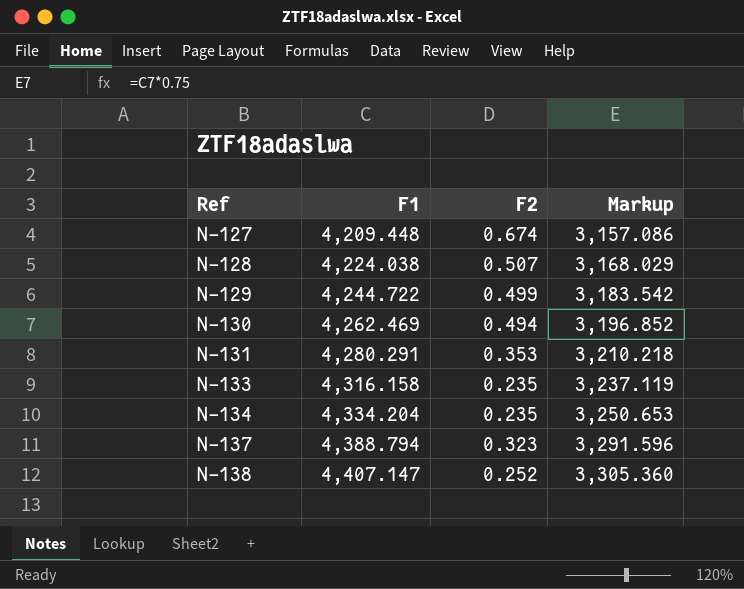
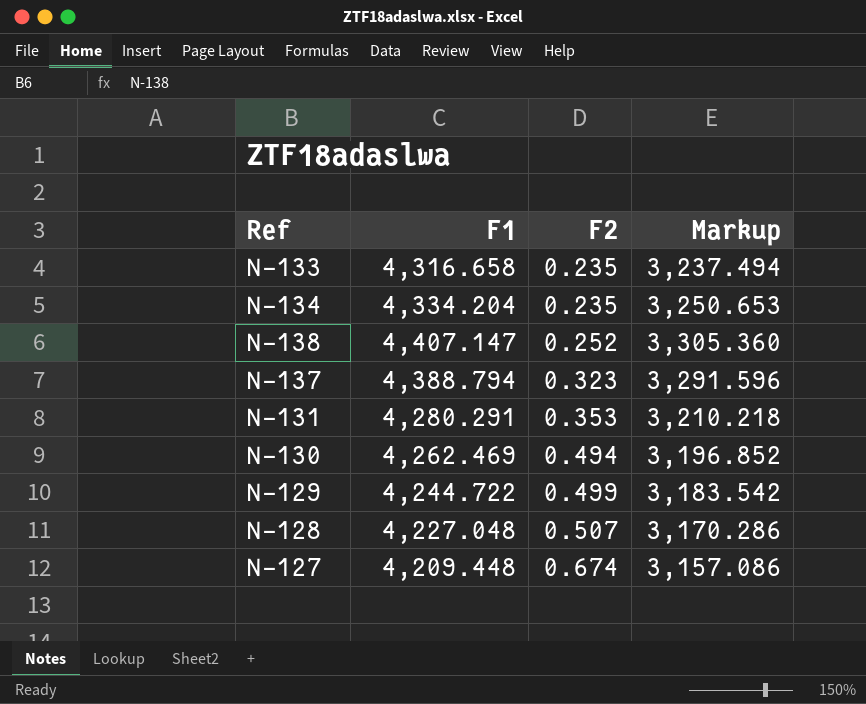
row order: Ref ascending -> F2 ascending
N-133 | F1: 4,316.158 -> 4,316.658
N-133 | Markup: 3,237.119 -> 3,237.494
N-128 | F1: 4,224.038 -> 4,227.048
N-128 | Markup: 3,168.029 -> 3,170.286

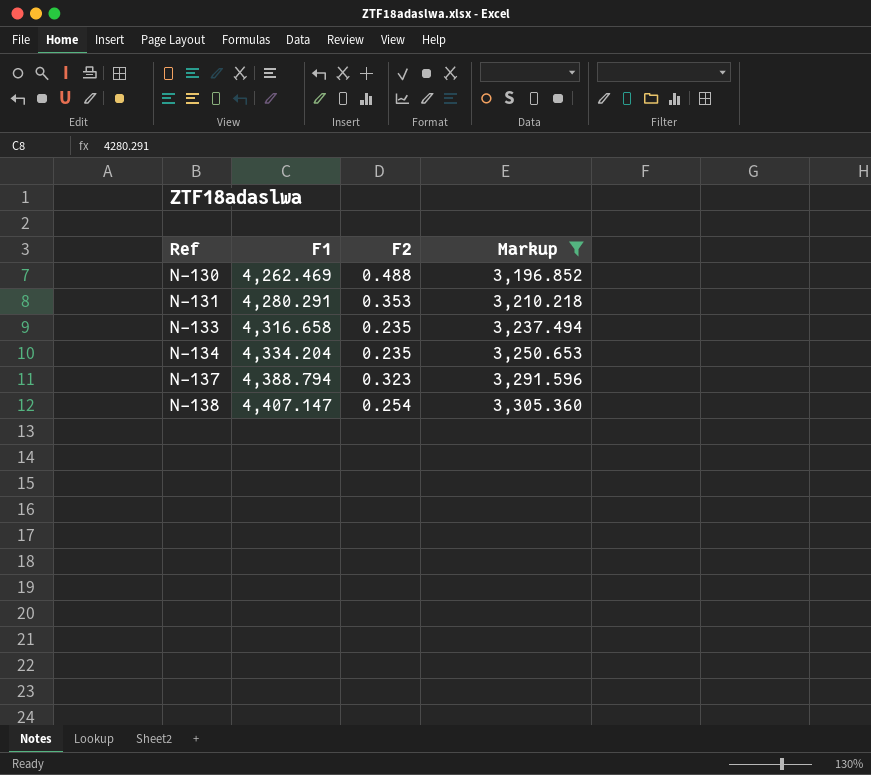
filter: none -> Markup >= 3,196.852
row order: F2 ascending -> Ref ascending
N-130 | F2: 0.494 -> 0.488
N-138 | F2: 0.252 -> 0.254

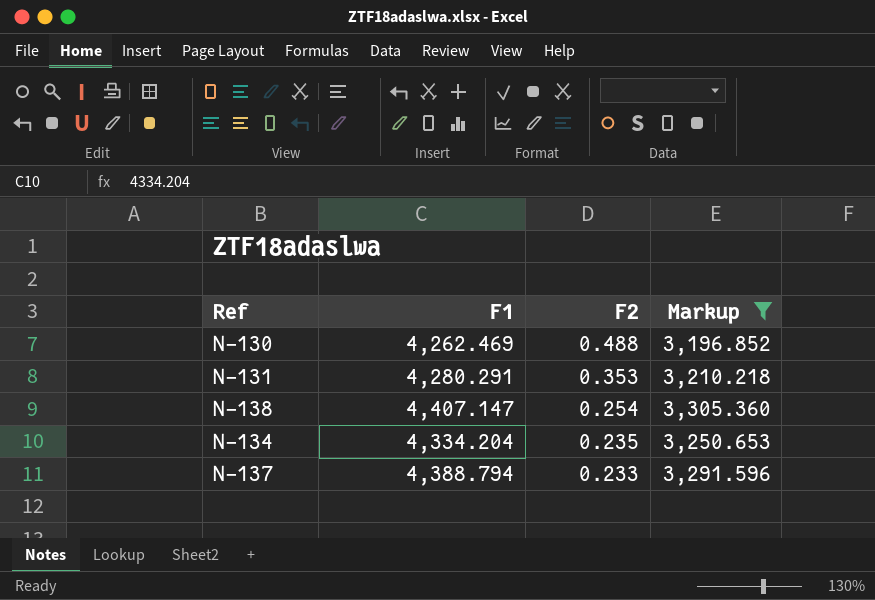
row order: Ref ascending -> F2 descending
row N-133: 4,316.658 | 0.235 | 3,237.494 -> none
N-137 | F2: 0.323 -> 0.233

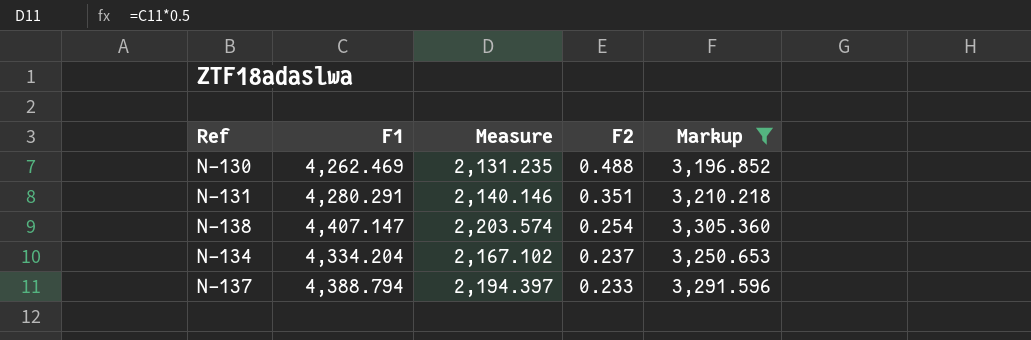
column Measure | formula: none -> [F1] * 0.5
N-131 | F2: 0.353 -> 0.351
N-134 | F2: 0.235 -> 0.237

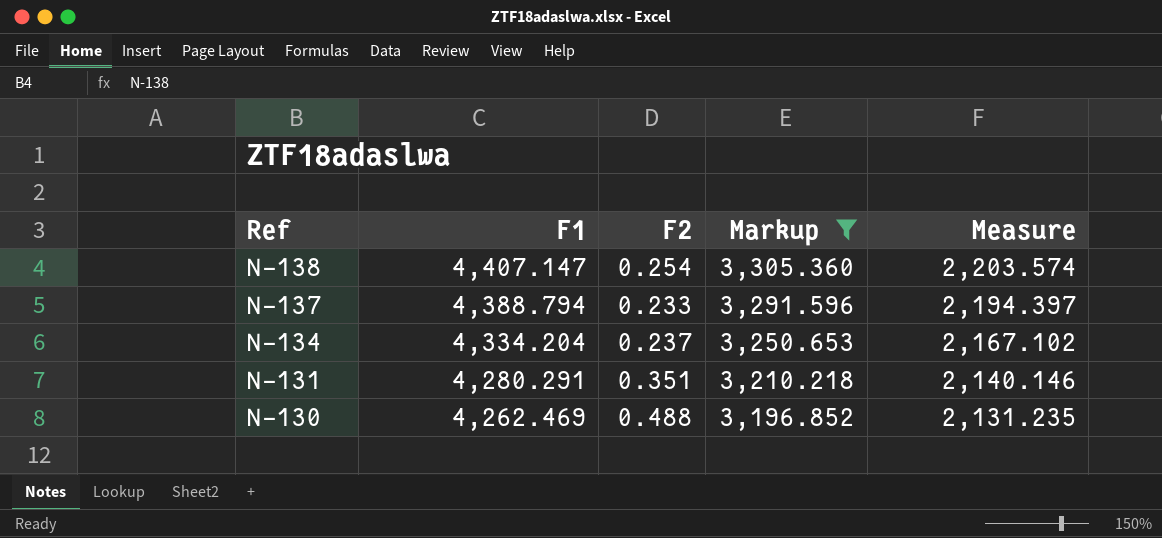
row order: F2 descending -> Ref descending
column Measure | position: 3 -> 5

